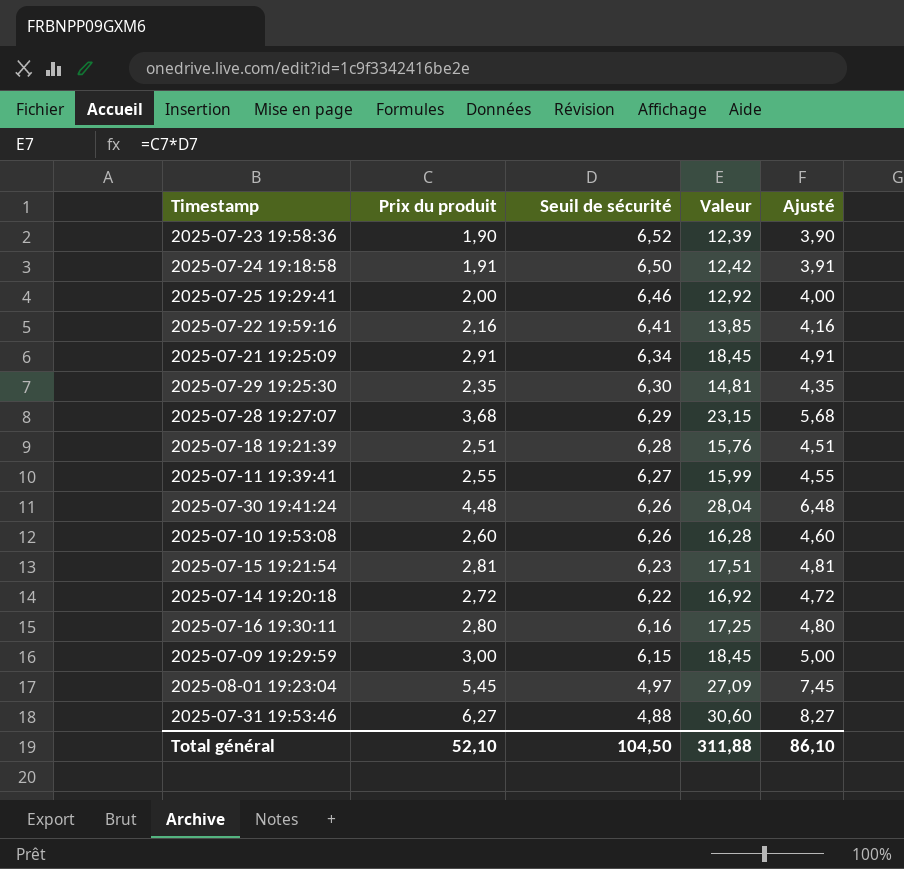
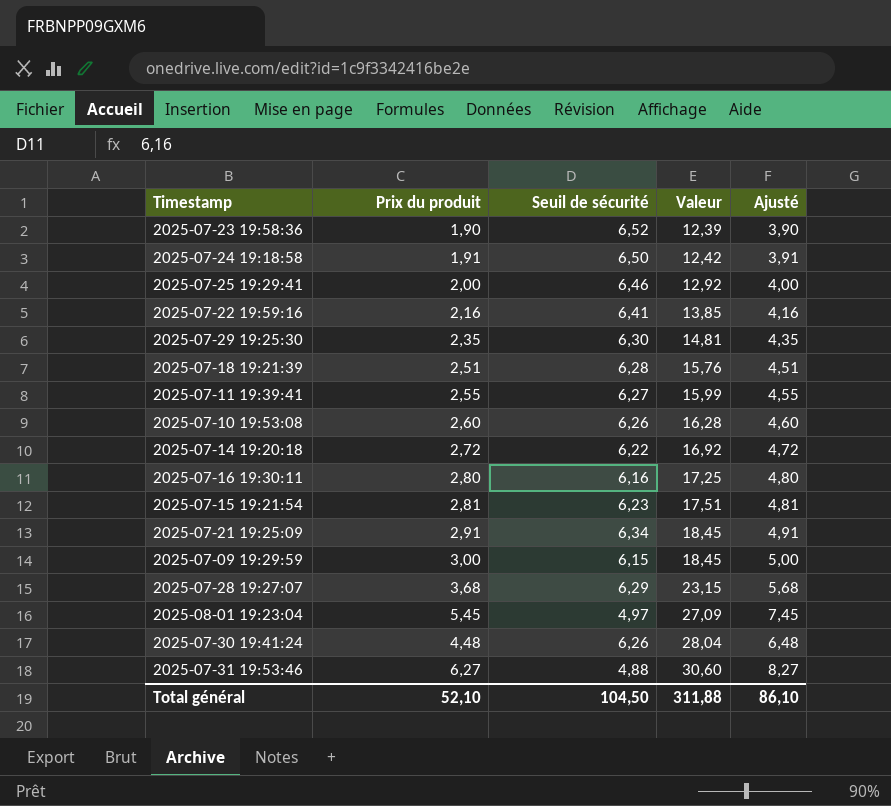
row order: Seuil de sécurité descending -> Valeur ascending

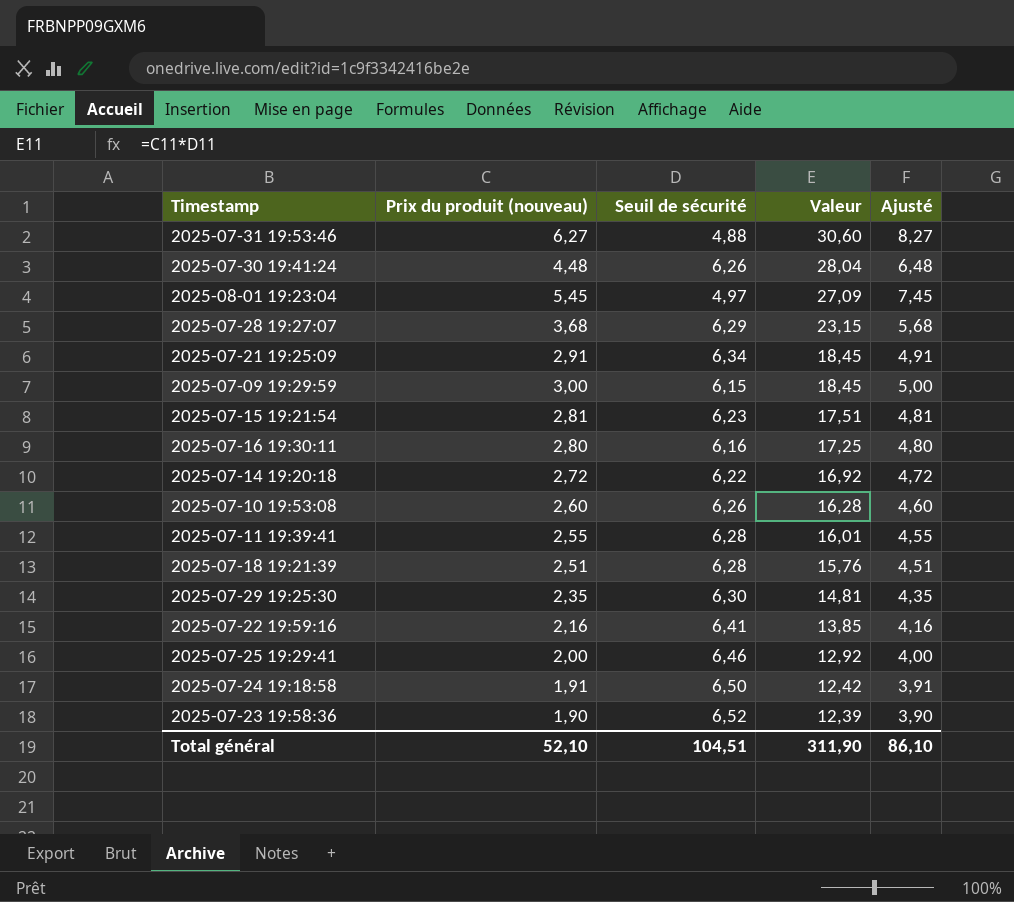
row order: Valeur ascending -> Valeur descending
column name: Prix du produit -> Prix du produit (nouveau)
2025-07-11 19:39:41 | Seuil de sécurité: 6,27 -> 6,28
2025-07-11 19:39:41 | Valeur: 15,99 -> 16,01
Total général | Seuil de sécurité: 104,50 -> 104,51
Total général | Valeur: 311,88 -> 311,90

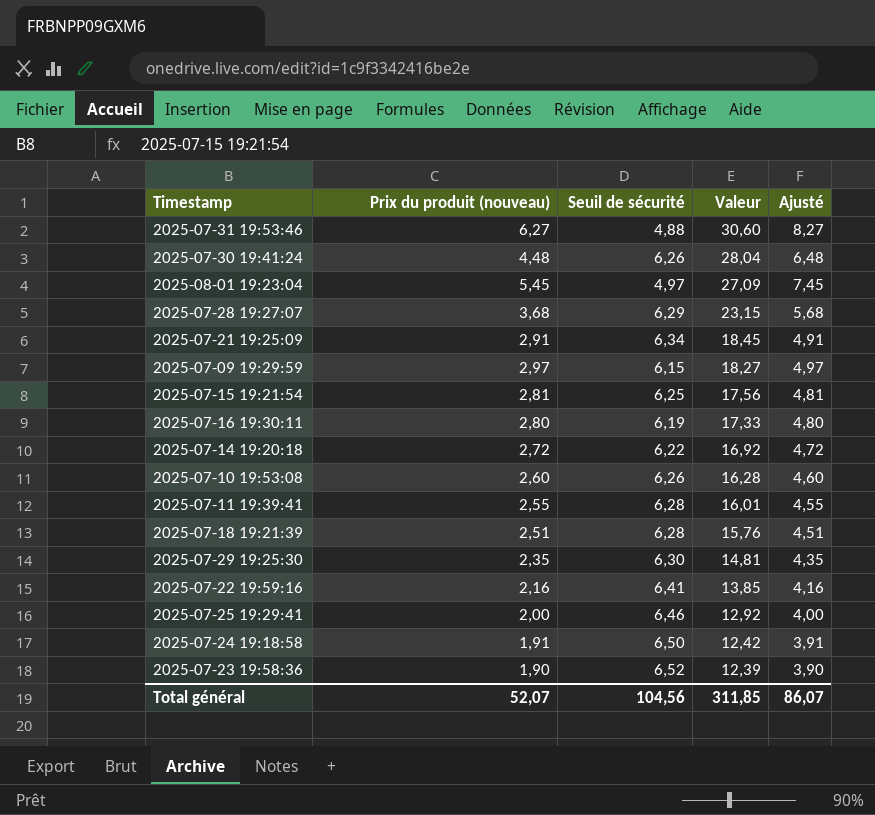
2025-07-09 19:29:59 | Prix du produit (nouveau): 3,00 -> 2,97
2025-07-09 19:29:59 | Valeur: 18,45 -> 18,27
2025-07-09 19:29:59 | Ajusté: 5,00 -> 4,97
2025-07-15 19:21:54 | Seuil de sécurité: 6,23 -> 6,25
2025-07-15 19:21:54 | Valeur: 17,51 -> 17,56
2025-07-16 19:30:11 | Seuil de sécurité: 6,16 -> 6,19
2025-07-16 19:30:11 | Valeur: 17,25 -> 17,33
Total général | Prix du produit (nouveau): 52,10 -> 52,07
Total général | Seuil de sécurité: 104,51 -> 104,56
Total général | Valeur: 311,90 -> 311,85
Total général | Ajusté: 86,10 -> 86,07

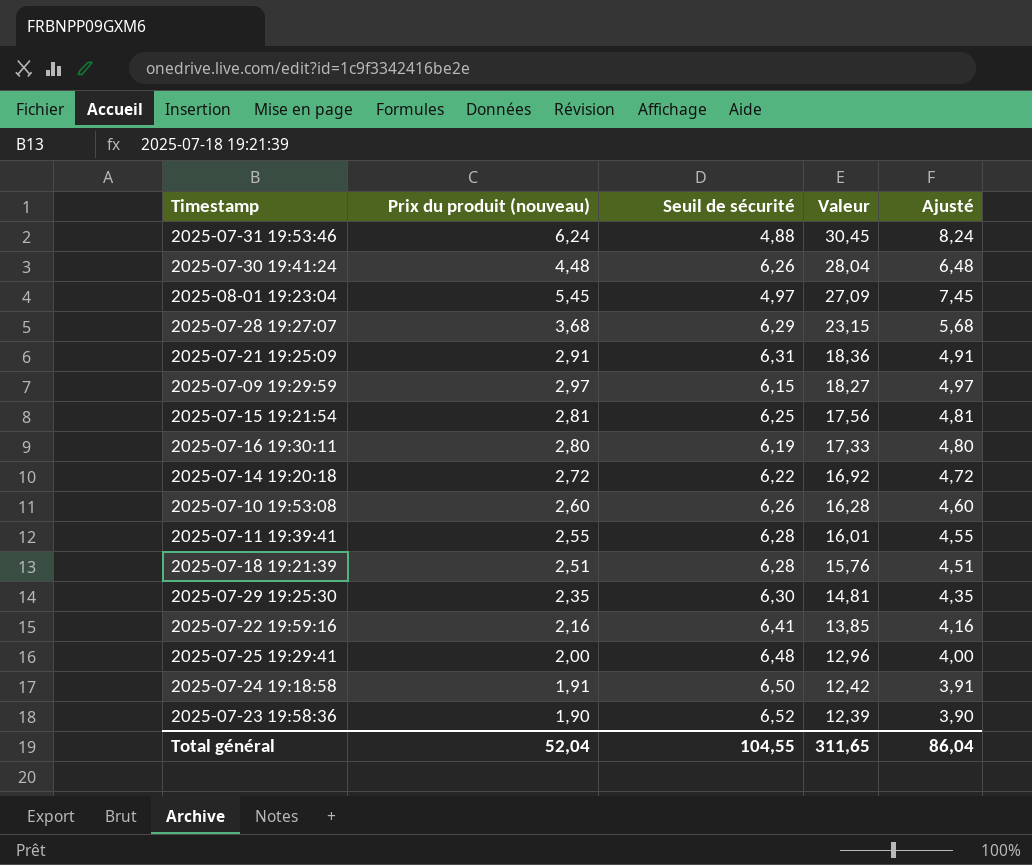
2025-07-31 19:53:46 | Prix du produit (nouveau): 6,27 -> 6,24
2025-07-31 19:53:46 | Valeur: 30,60 -> 30,45
2025-07-31 19:53:46 | Ajusté: 8,27 -> 8,24
2025-07-21 19:25:09 | Seuil de sécurité: 6,34 -> 6,31
2025-07-21 19:25:09 | Valeur: 18,45 -> 18,36
2025-07-25 19:29:41 | Seuil de sécurité: 6,46 -> 6,48
2025-07-25 19:29:41 | Valeur: 12,92 -> 12,96
Total général | Prix du produit (nouveau): 52,07 -> 52,04
Total général | Seuil de sécurité: 104,56 -> 104,55
Total général | Valeur: 311,85 -> 311,65
Total général | Ajusté: 86,07 -> 86,04

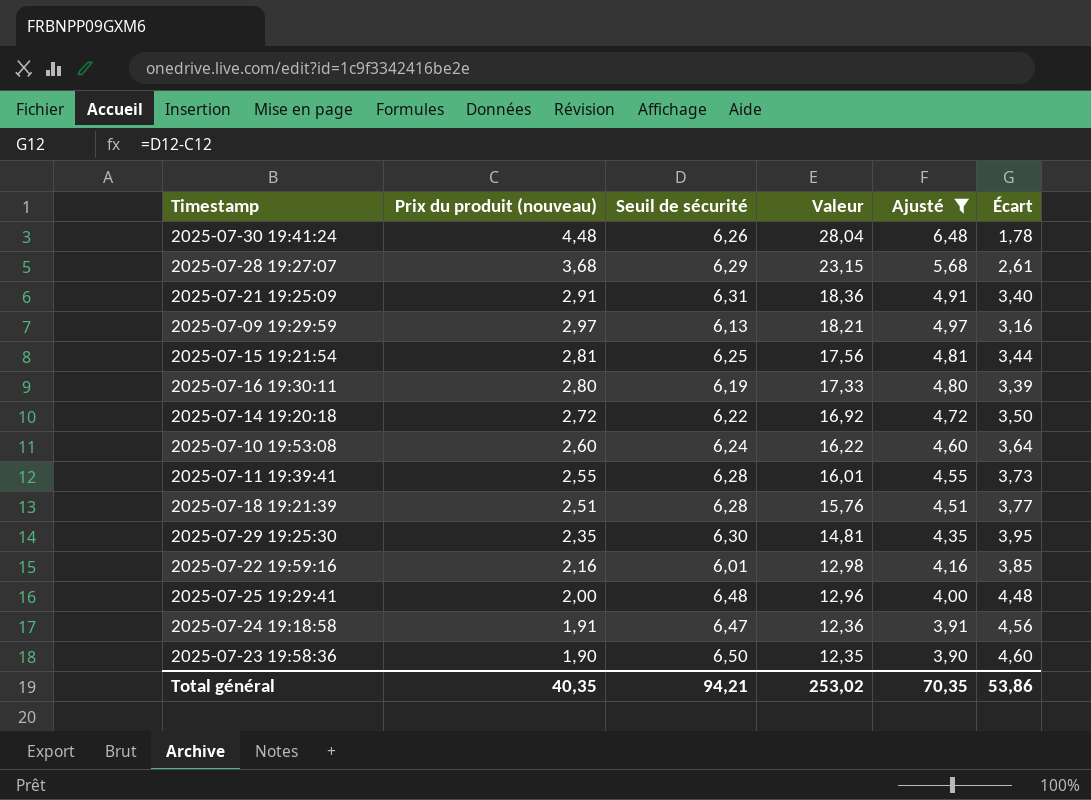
filter: none -> Ajusté <= 6,48
column Écart | formula: none -> [Seuil de sécurité] - [Prix du produit (nouveau)]
2025-07-09 19:29:59 | Seuil de sécurité: 6,15 -> 6,13
2025-07-09 19:29:59 | Valeur: 18,27 -> 18,21
2025-07-10 19:53:08 | Seuil de sécurité: 6,26 -> 6,24
2025-07-10 19:53:08 | Valeur: 16,28 -> 16,22
2025-07-22 19:59:16 | Seuil de sécurité: 6,41 -> 6,01
2025-07-22 19:59:16 | Valeur: 13,85 -> 12,98
2025-07-24 19:18:58 | Seuil de sécurité: 6,50 -> 6,47
2025-07-24 19:18:58 | Valeur: 12,42 -> 12,36
2025-07-23 19:58:36 | Seuil de sécurité: 6,52 -> 6,50
2025-07-23 19:58:36 | Valeur: 12,39 -> 12,35
Total général | Prix du produit (nouveau): 52,04 -> 40,35
Total général | Seuil de sécurité: 104,55 -> 94,21
Total général | Valeur: 311,65 -> 253,02
Total général | Ajusté: 86,04 -> 70,35

